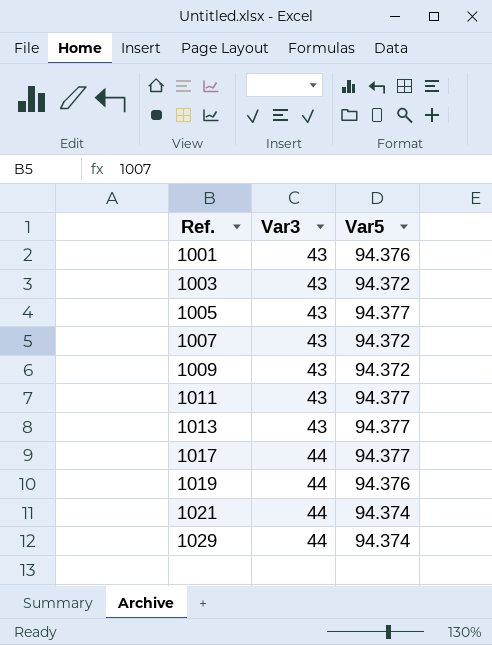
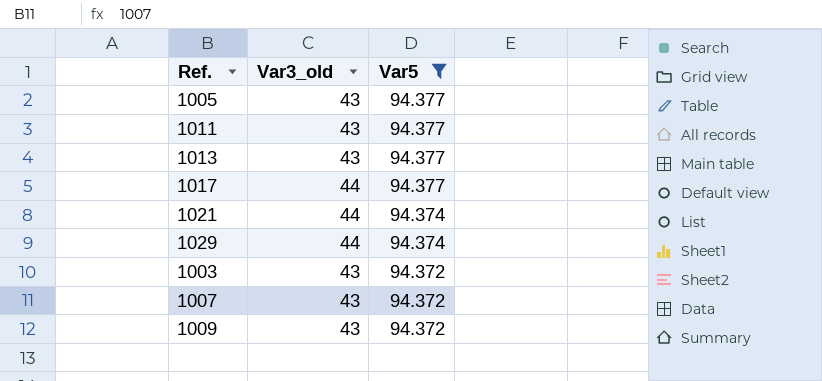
filter: none -> Var5 != 94.376
row order: Ref. ascending -> Var5 descending
column name: Var3 -> Var3_old

